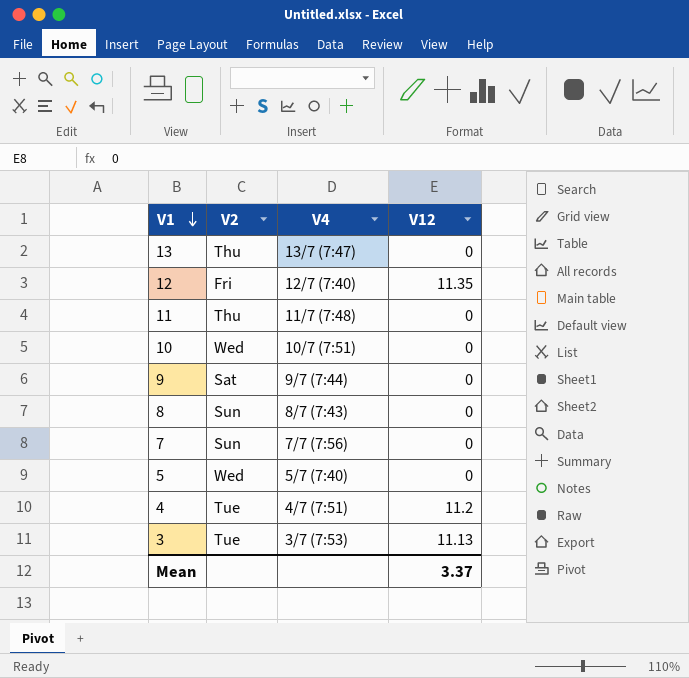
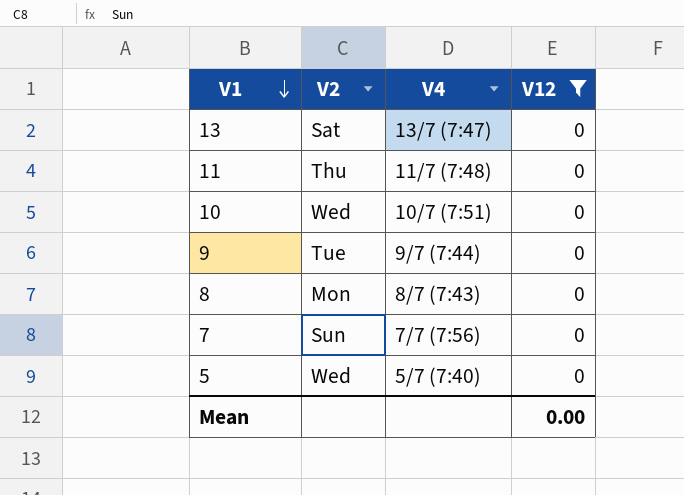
filter: none -> V12 = 0
13 | V2: Thu -> Sat
9 | V2: Sat -> Tue
8 | V2: Sun -> Mon
Mean | V12: 3.37 -> 0.00

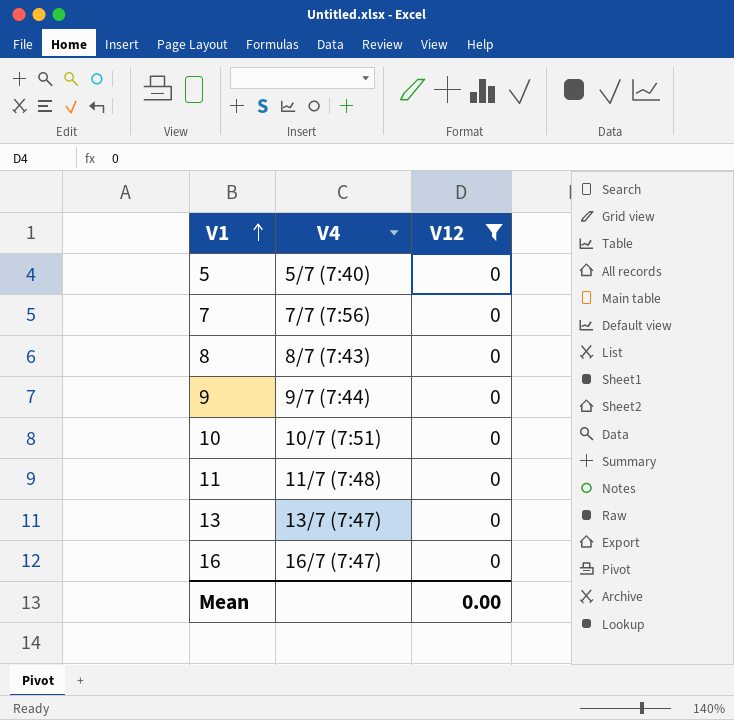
row order: V1 descending -> V1 ascending
column V2 | position: 2 -> none
row 16: none -> 16/7 (7:47) | 0

